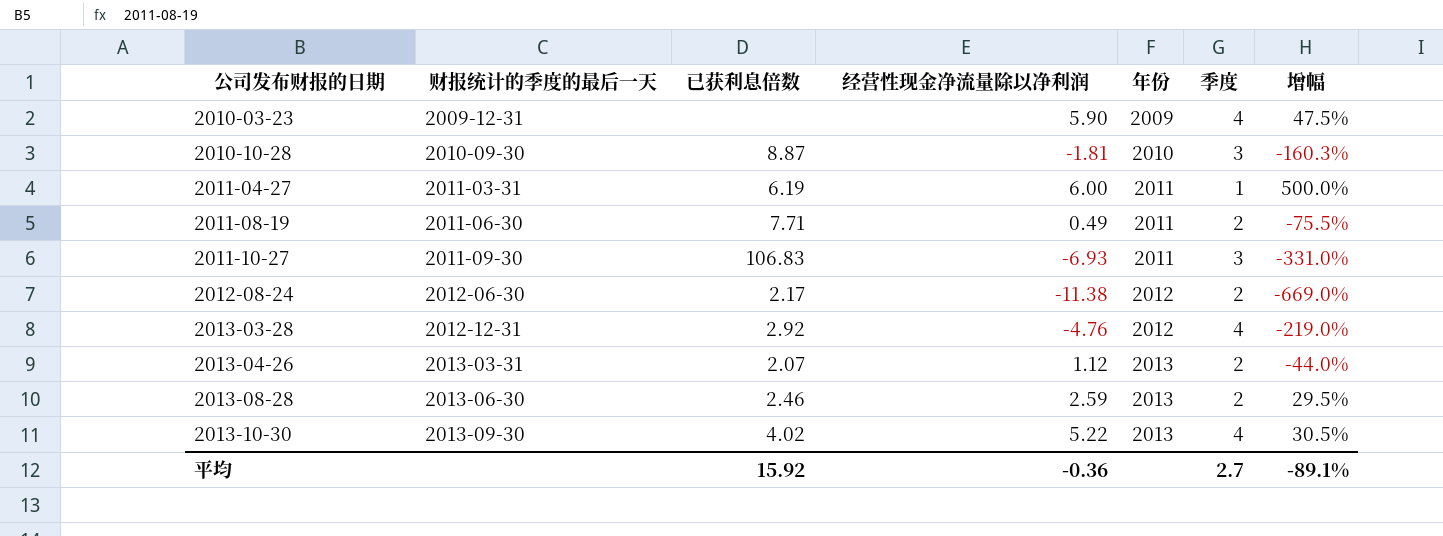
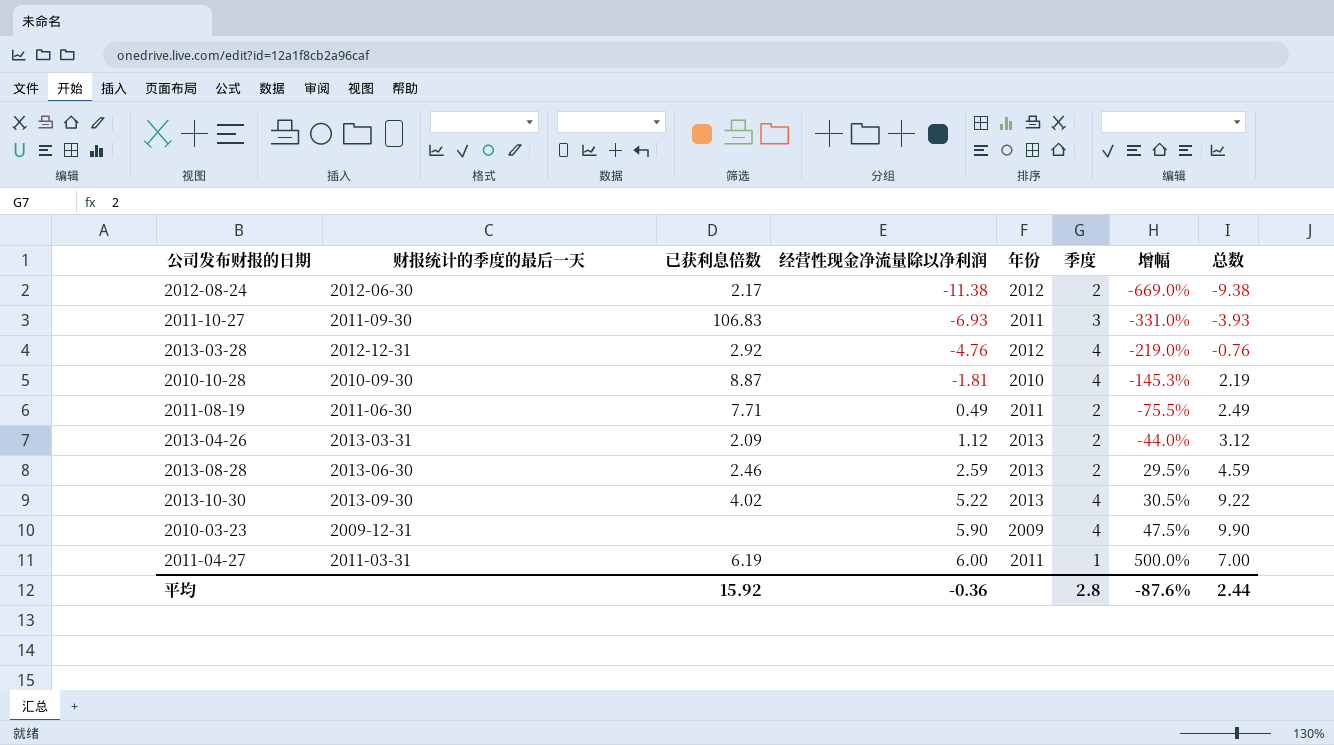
row order: 公司发布财报的日期 ascending -> 经营性现金净流量除以净利润 ascending
column 总数 | formula: none -> [经营性现金净流量除以净利润] + [季度]
2010-10-28 | 季度: 3 -> 4
2010-10-28 | 增幅: -160.3% -> -145.3%
2013-04-26 | 已获利息倍数: 2.07 -> 2.09
平均 | 季度: 2.7 -> 2.8
平均 | 增幅: -89.1% -> -87.6%

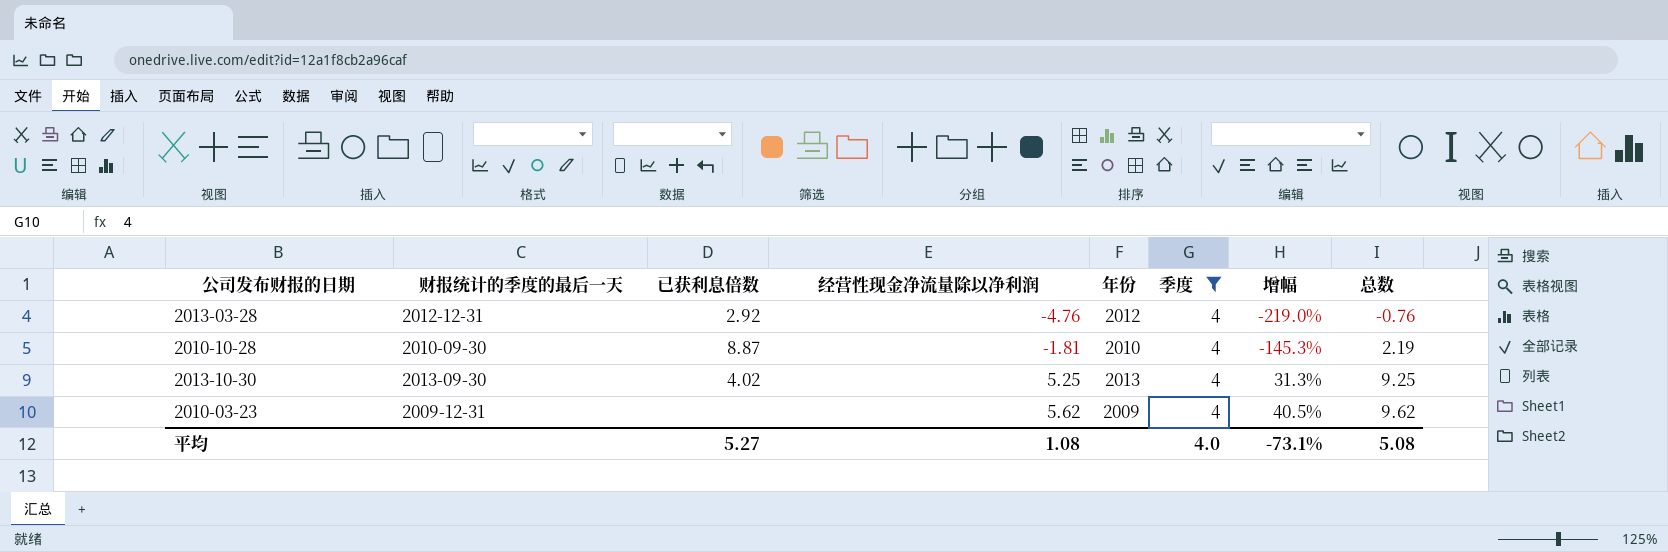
filter: none -> 季度 = 4
2013-10-30 | 经营性现金净流量除以净利润: 5.22 -> 5.25
2013-10-30 | 增幅: 30.5% -> 31.3%
2013-10-30 | 总数: 9.22 -> 9.25
2010-03-23 | 经营性现金净流量除以净利润: 5.90 -> 5.62
2010-03-23 | 增幅: 47.5% -> 40.5%
2010-03-23 | 总数: 9.90 -> 9.62
平均 | 已获利息倍数: 15.92 -> 5.27
平均 | 经营性现金净流量除以净利润: -0.36 -> 1.08
平均 | 季度: 2.8 -> 4.0
平均 | 增幅: -87.6% -> -73.1%
平均 | 总数: 2.44 -> 5.08

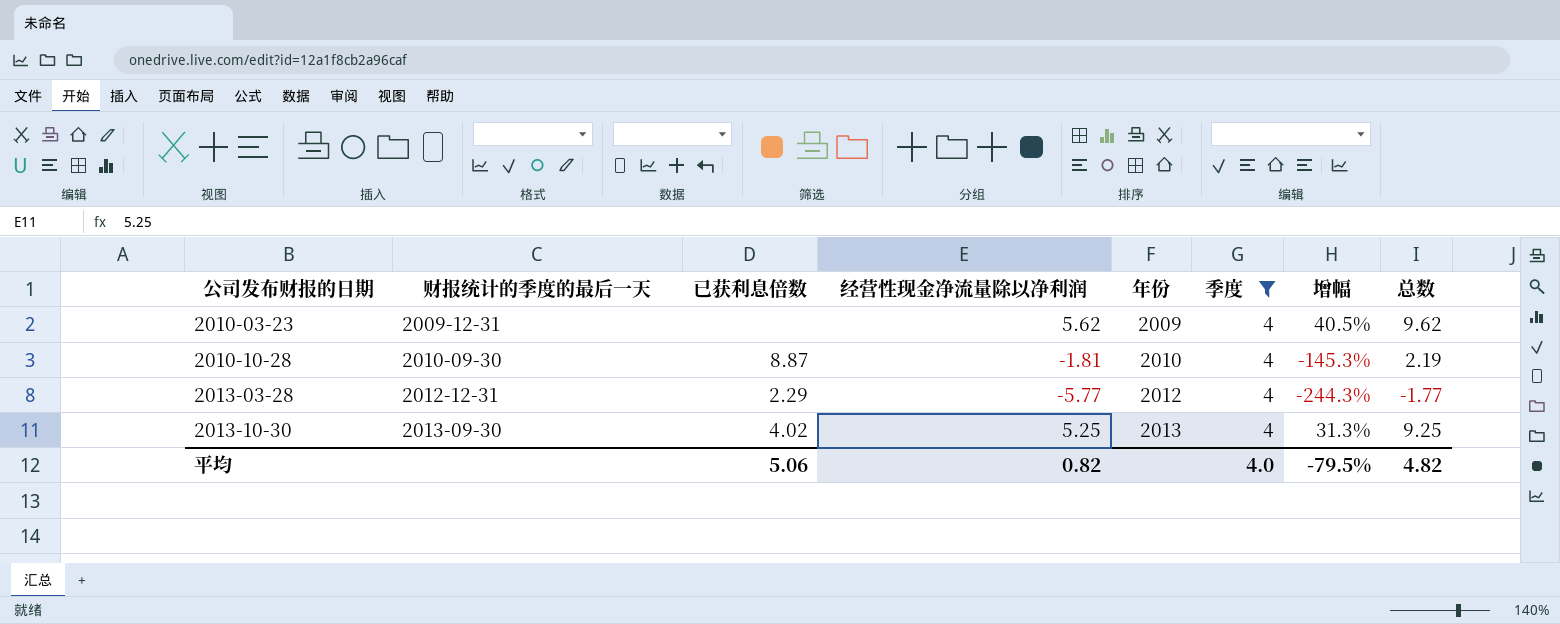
row order: 经营性现金净流量除以净利润 ascending -> 公司发布财报的日期 ascending
2013-03-28 | 已获利息倍数: 2.92 -> 2.29
2013-03-28 | 经营性现金净流量除以净利润: -4.76 -> -5.77
2013-03-28 | 增幅: -219.0% -> -244.3%
2013-03-28 | 总数: -0.76 -> -1.77
平均 | 已获利息倍数: 5.27 -> 5.06
平均 | 经营性现金净流量除以净利润: 1.08 -> 0.82
平均 | 增幅: -73.1% -> -79.5%
平均 | 总数: 5.08 -> 4.82

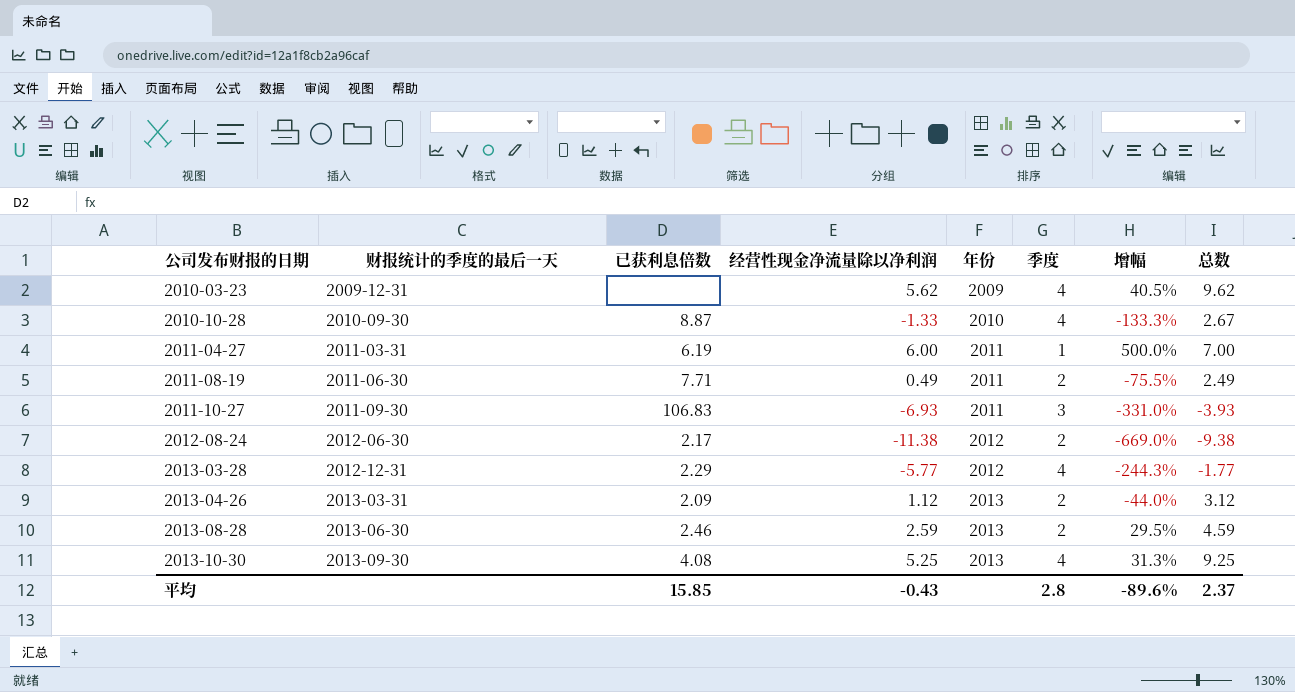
filter: 季度 = 4 -> none
2010-10-28 | 经营性现金净流量除以净利润: -1.81 -> -1.33
2010-10-28 | 增幅: -145.3% -> -133.3%
2010-10-28 | 总数: 2.19 -> 2.67
2013-10-30 | 已获利息倍数: 4.02 -> 4.08
平均 | 已获利息倍数: 5.06 -> 15.85
平均 | 经营性现金净流量除以净利润: 0.82 -> -0.43
平均 | 季度: 4.0 -> 2.8
平均 | 增幅: -79.5% -> -89.6%
平均 | 总数: 4.82 -> 2.37

